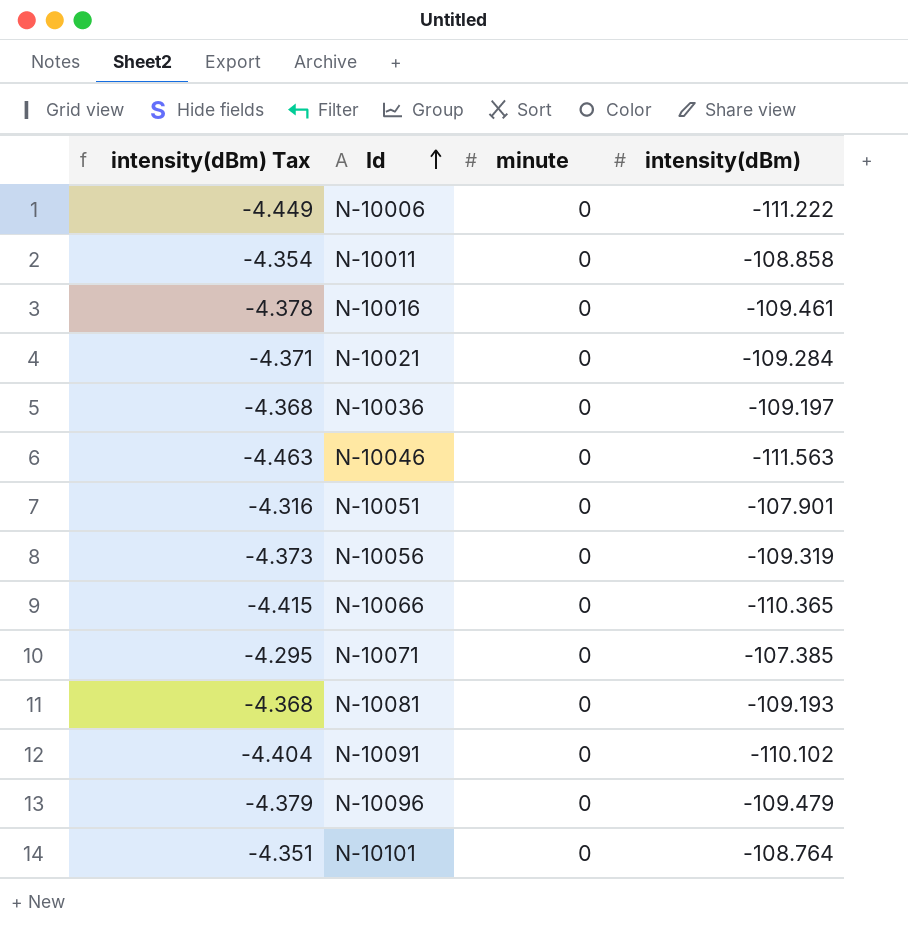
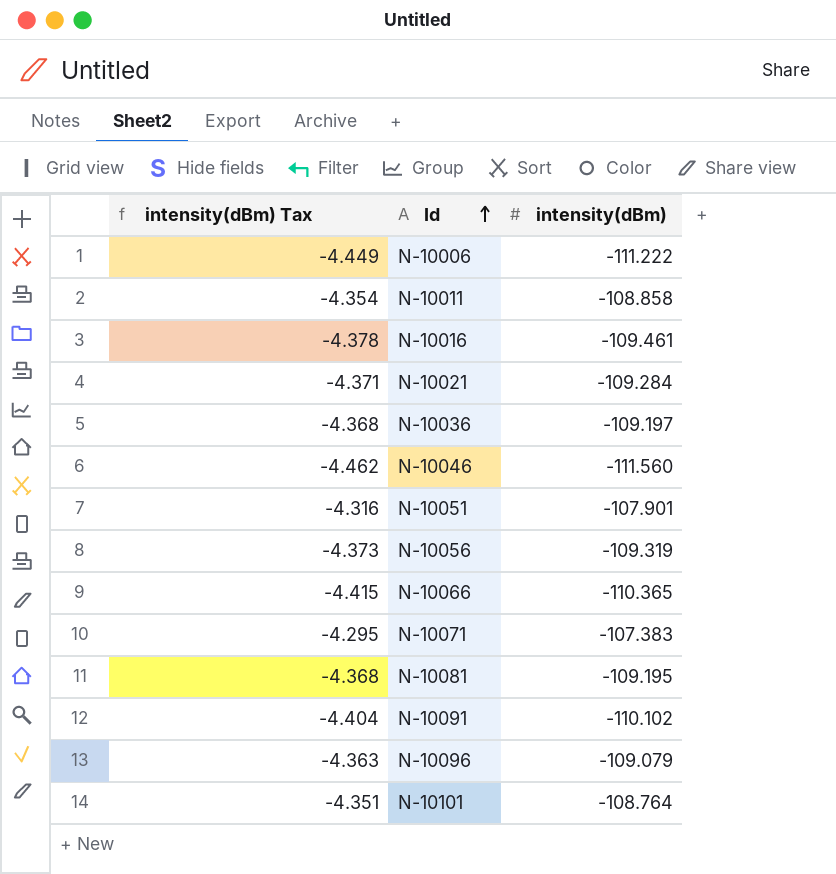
column minute | position: 3 -> none
N-10046 | intensity(dBm) Tax: -4.463 -> -4.462
N-10046 | intensity(dBm): -111.563 -> -111.560
N-10071 | intensity(dBm): -107.385 -> -107.383
N-10081 | intensity(dBm): -109.193 -> -109.195
N-10096 | intensity(dBm) Tax: -4.379 -> -4.363
N-10096 | intensity(dBm): -109.479 -> -109.079

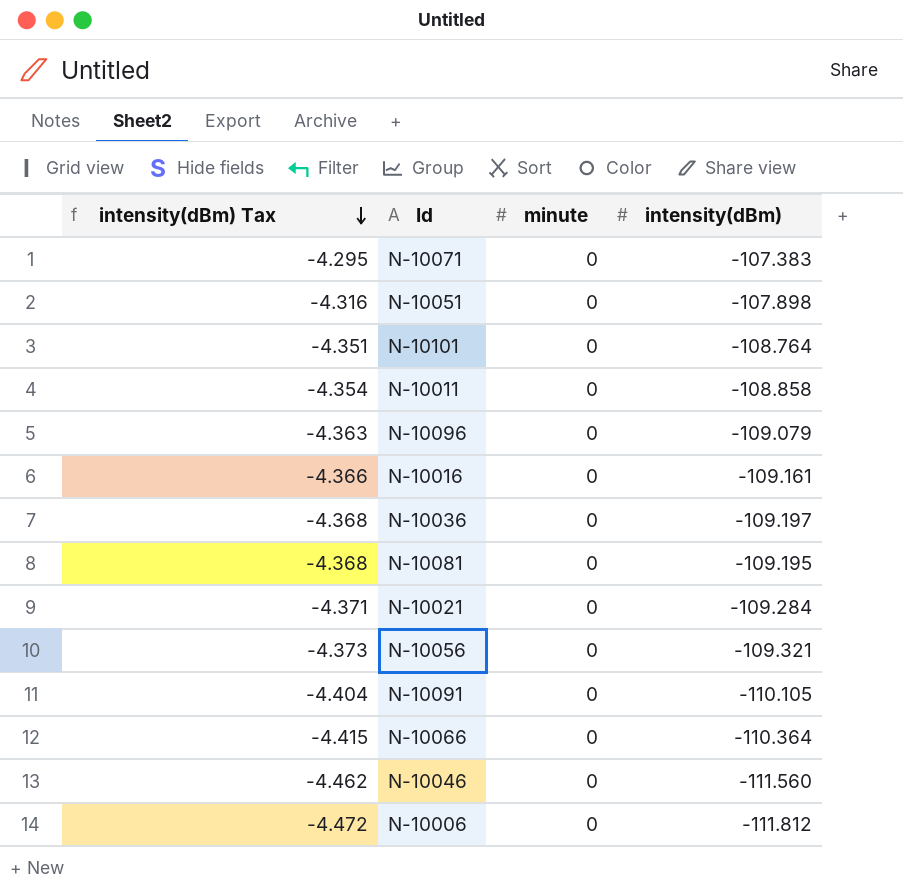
row order: Id ascending -> intensity(dBm) Tax descending
column minute | position: none -> 3
N-10051 | intensity(dBm): -107.901 -> -107.898
N-10016 | intensity(dBm) Tax: -4.378 -> -4.366
N-10016 | intensity(dBm): -109.461 -> -109.161
N-10056 | intensity(dBm): -109.319 -> -109.321
N-10091 | intensity(dBm): -110.102 -> -110.105
N-10066 | intensity(dBm): -110.365 -> -110.364
N-10006 | intensity(dBm) Tax: -4.449 -> -4.472
N-10006 | intensity(dBm): -111.222 -> -111.812

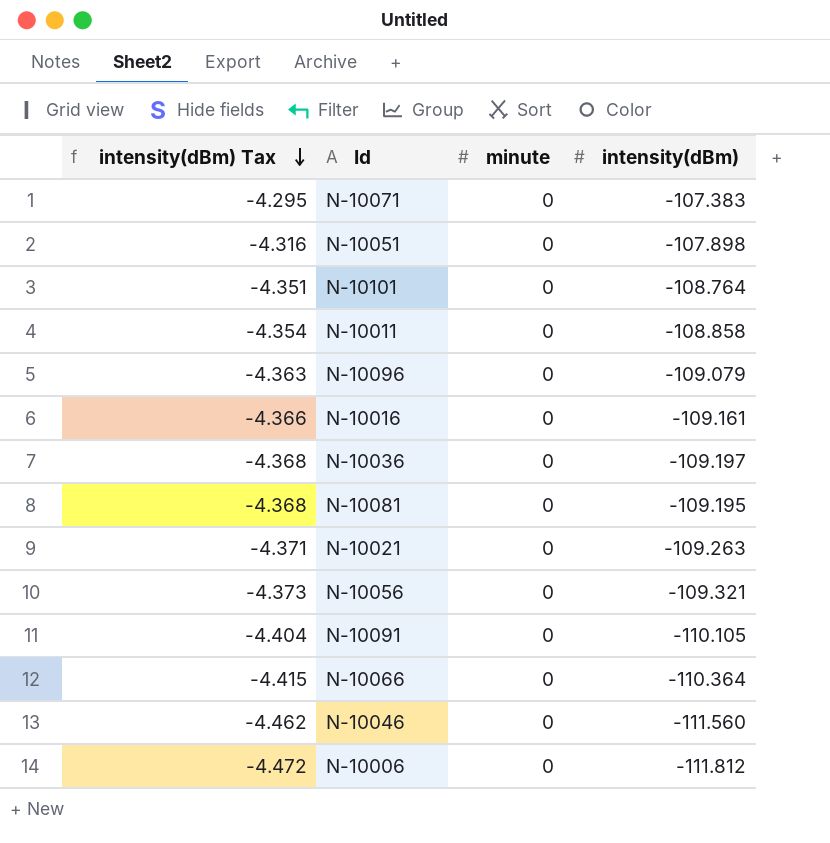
N-10021 | intensity(dBm): -109.284 -> -109.263

